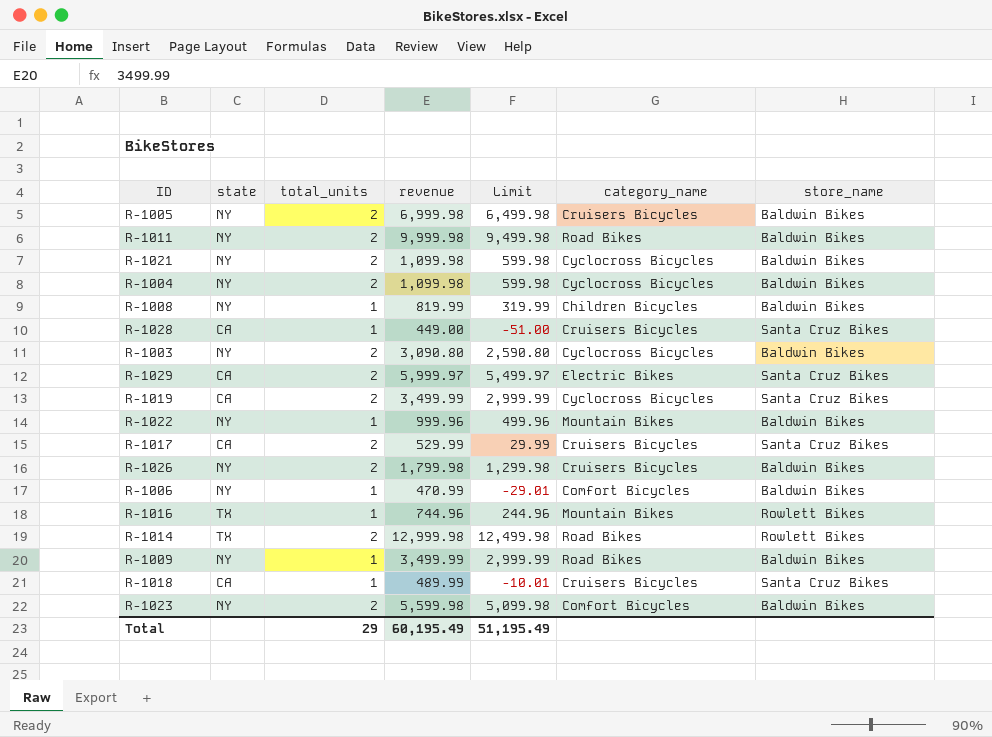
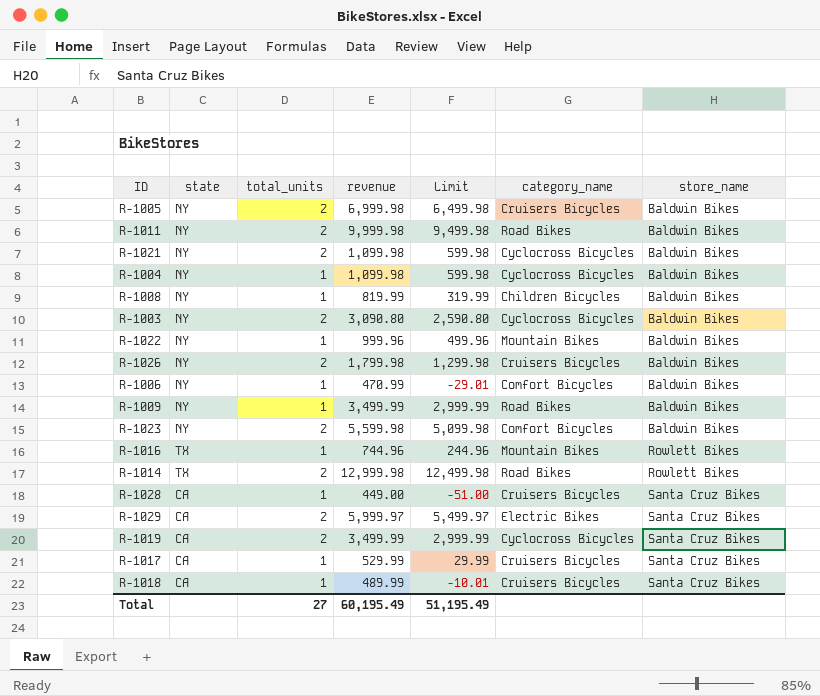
row order: none -> store_name ascending
R-1004 | total_units: 2 -> 1
R-1017 | total_units: 2 -> 1
Total | total_units: 29 -> 27

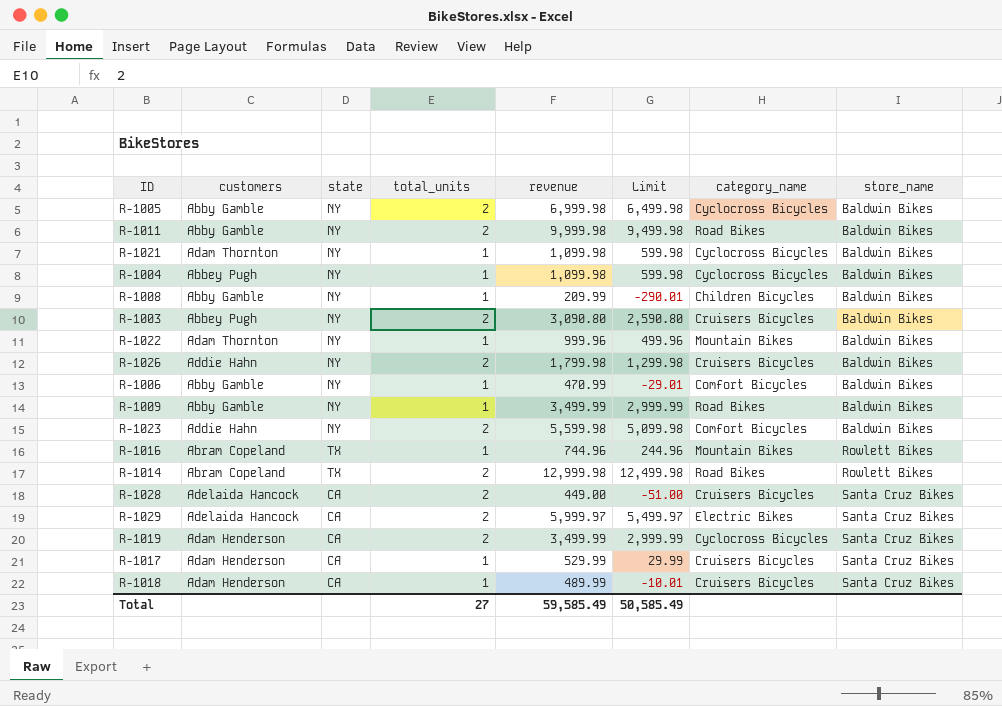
column customers | position: none -> 2
R-1005 | category_name: Cruisers Bicycles -> Cyclocross Bicycles
R-1021 | total_units: 2 -> 1
R-1008 | revenue: 819.99 -> 209.99
R-1008 | Limit: 319.99 -> -290.01
R-1003 | category_name: Cyclocross Bicycles -> Cruisers Bicycles
R-1028 | total_units: 1 -> 2
Total | revenue: 60,195.49 -> 59,585.49
Total | Limit: 51,195.49 -> 50,585.49

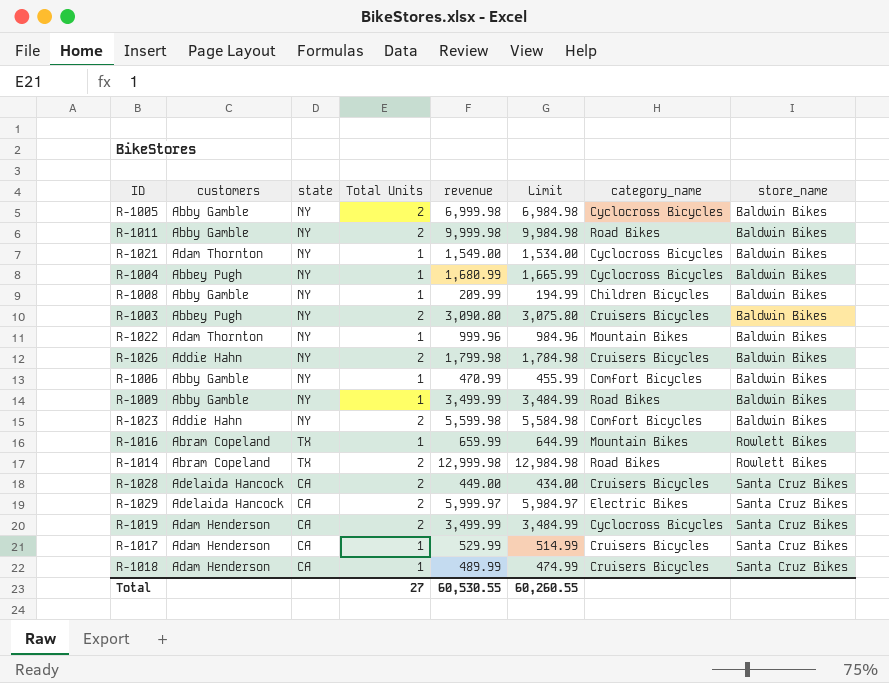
column name: total_units -> Total Units
column Limit | formula: [revenue] - 500 -> [revenue] - 15
R-1021 | revenue: 1,099.98 -> 1,549.00
R-1004 | revenue: 1,099.98 -> 1,680.99
R-1016 | revenue: 744.96 -> 659.99
Total | revenue: 59,585.49 -> 60,530.55
Total | Limit: 50,585.49 -> 60,260.55

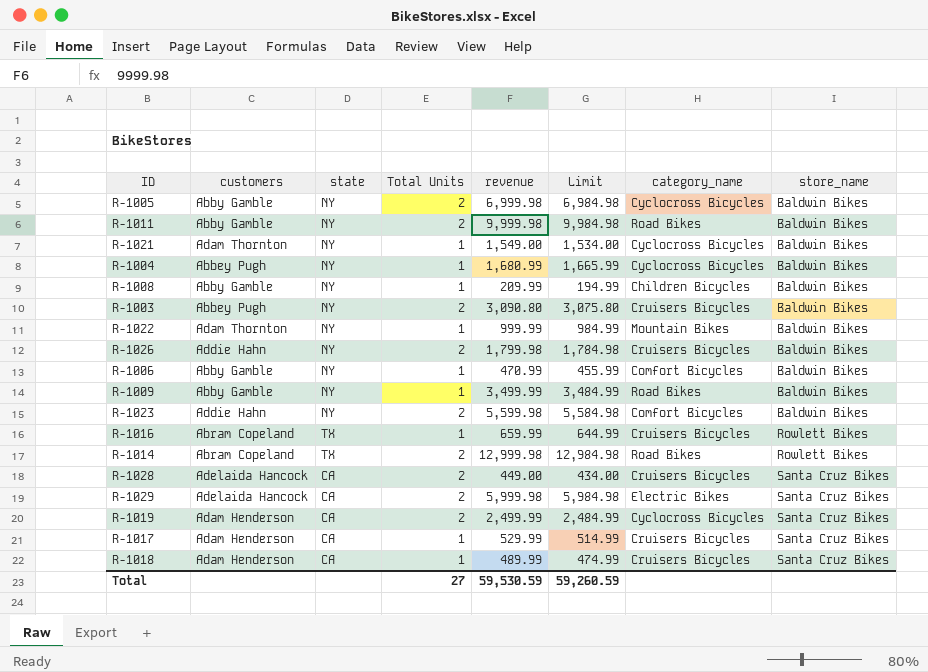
R-1022 | revenue: 999.96 -> 999.99
R-1022 | Limit: 984.96 -> 984.99
R-1016 | category_name: Mountain Bikes -> Cruisers Bicycles
R-1029 | revenue: 5,999.97 -> 5,999.98
R-1029 | Limit: 5,984.97 -> 5,984.98
R-1019 | revenue: 3,499.99 -> 2,499.99
R-1019 | Limit: 3,484.99 -> 2,484.99
Total | revenue: 60,530.55 -> 59,530.59
Total | Limit: 60,260.55 -> 59,260.59

